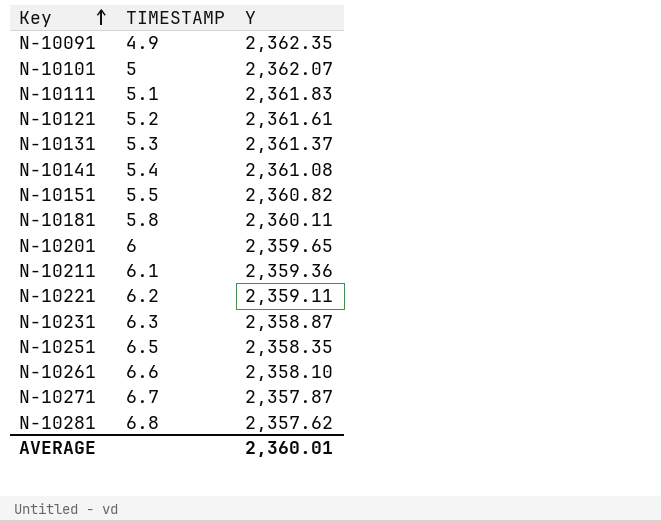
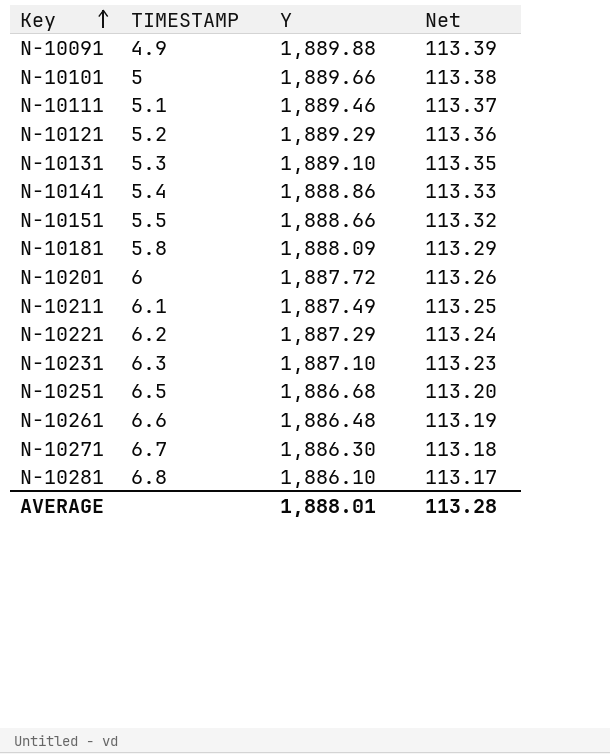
column Net | formula: none -> [Y] * 0.06
N-10091 | Y: 2,362.35 -> 1,889.88
N-10101 | Y: 2,362.07 -> 1,889.66
N-10111 | Y: 2,361.83 -> 1,889.46
N-10121 | Y: 2,361.61 -> 1,889.29
N-10131 | Y: 2,361.37 -> 1,889.10
N-10141 | Y: 2,361.08 -> 1,888.86
N-10151 | Y: 2,360.82 -> 1,888.66
N-10181 | Y: 2,360.11 -> 1,888.09
N-10201 | Y: 2,359.65 -> 1,887.72
N-10211 | Y: 2,359.36 -> 1,887.49
N-10221 | Y: 2,359.11 -> 1,887.29
N-10231 | Y: 2,358.87 -> 1,887.10
N-10251 | Y: 2,358.35 -> 1,886.68
N-10261 | Y: 2,358.10 -> 1,886.48
N-10271 | Y: 2,357.87 -> 1,886.30
N-10281 | Y: 2,357.62 -> 1,886.10
AVERAGE | Y: 2,360.01 -> 1,888.01

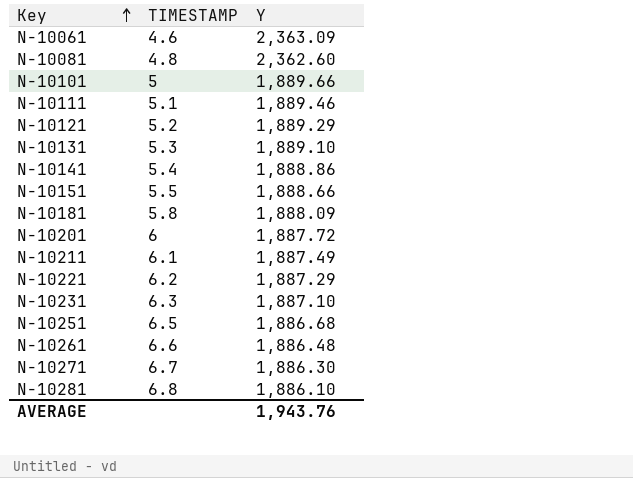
column Net | formula: [Y] * 0.06 -> none
row N-10091: 4.9 | 1,889.88 | 113.39 -> none
row N-10061: none -> 4.6 | 2,363.09
row N-10081: none -> 4.8 | 2,362.60
AVERAGE | Y: 1,888.01 -> 1,943.76

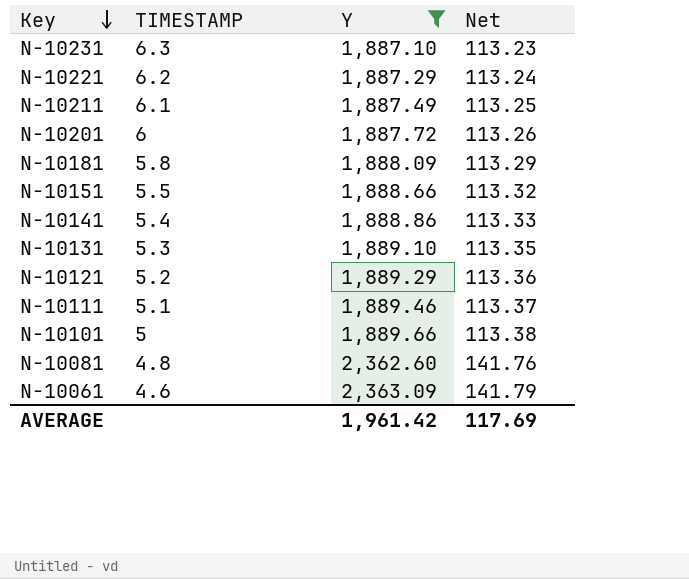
filter: none -> Y >= 1,887.10
row order: Key ascending -> Key descending
column Net | formula: none -> [Y] * 0.06
AVERAGE | Y: 1,943.76 -> 1,961.42

